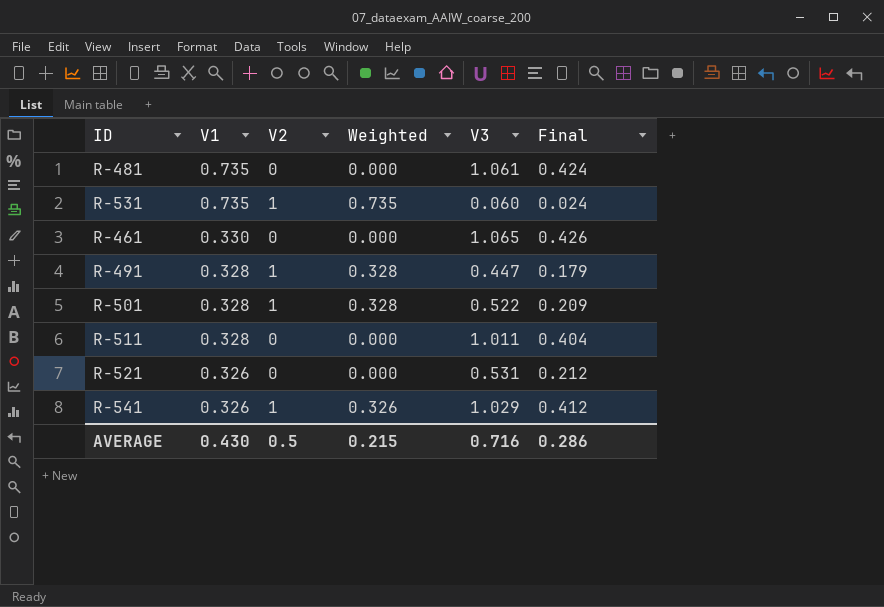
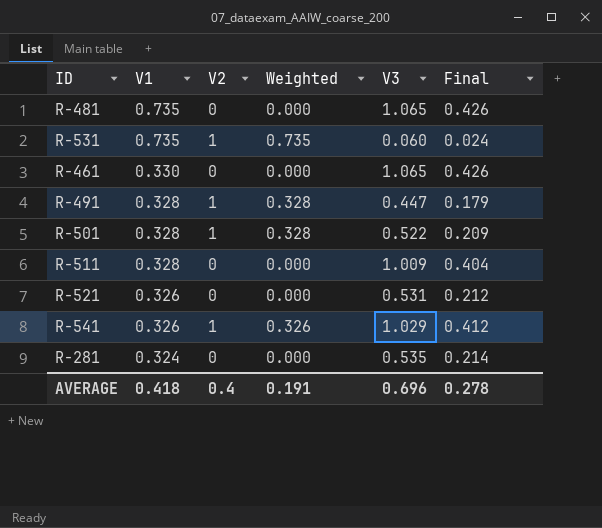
R-481 | V3: 1.061 -> 1.065
R-481 | Final: 0.424 -> 0.426
R-511 | V3: 1.011 -> 1.009
row R-281: none -> 0.324 | 0 | 0.000 | 0.535 | 0.214
AVERAGE | V1: 0.430 -> 0.418
AVERAGE | V2: 0.5 -> 0.4
AVERAGE | Weighted: 0.215 -> 0.191
AVERAGE | V3: 0.716 -> 0.696
AVERAGE | Final: 0.286 -> 0.278

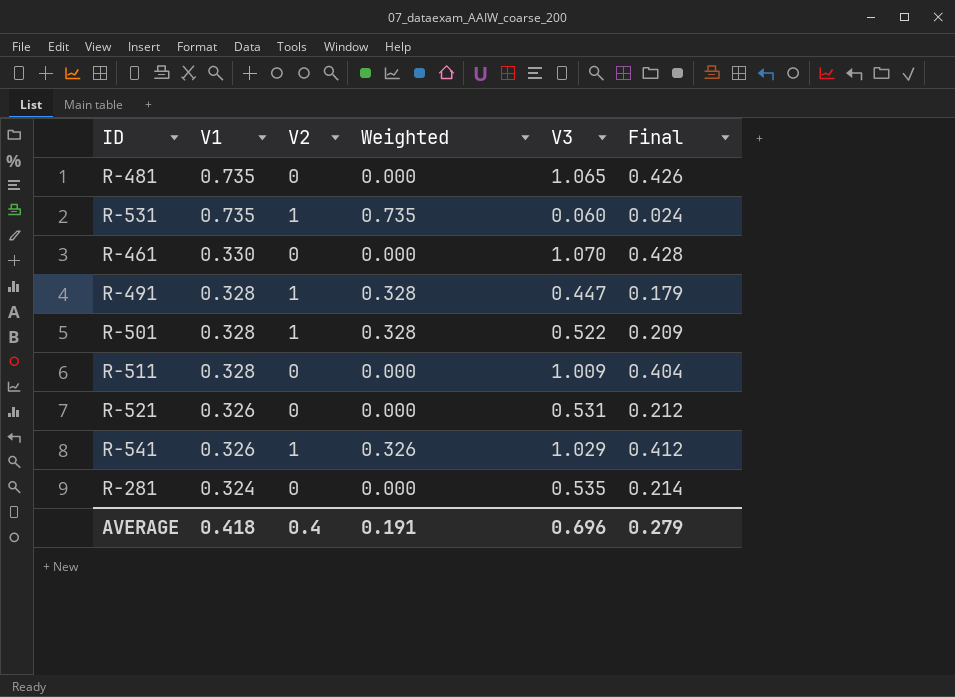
R-461 | V3: 1.065 -> 1.070
R-461 | Final: 0.426 -> 0.428
AVERAGE | Final: 0.278 -> 0.279

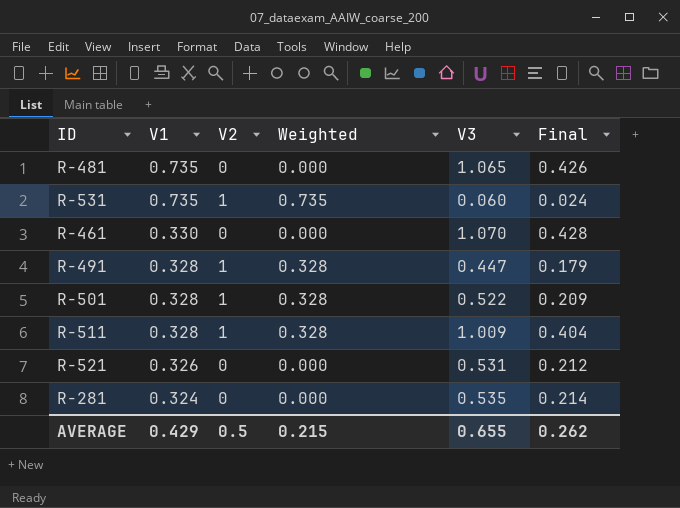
row R-541: 0.326 | 1 | 0.326 | 1.029 | 0.412 -> none
R-511 | V2: 0 -> 1
R-511 | Weighted: 0.000 -> 0.328
AVERAGE | V1: 0.418 -> 0.429
AVERAGE | V2: 0.4 -> 0.5
AVERAGE | Weighted: 0.191 -> 0.215
AVERAGE | V3: 0.696 -> 0.655
AVERAGE | Final: 0.279 -> 0.262

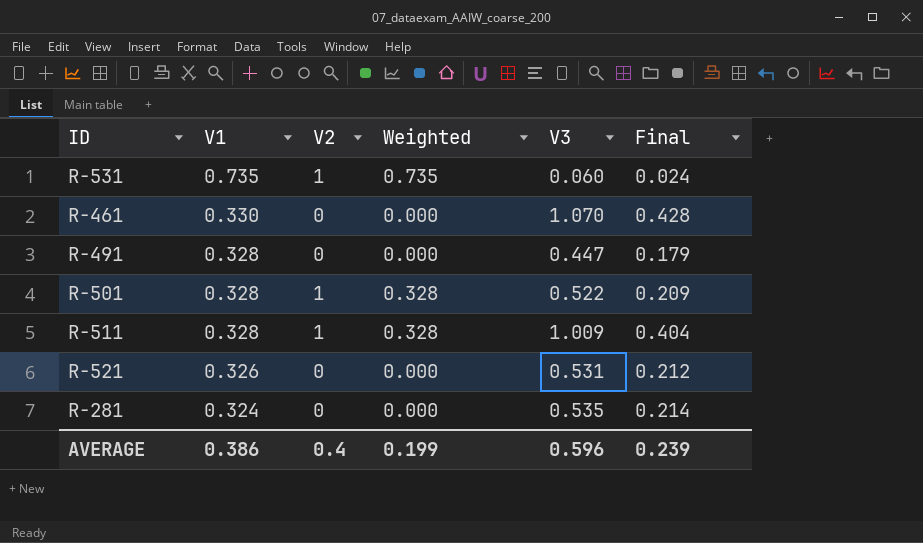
row R-481: 0.735 | 0 | 0.000 | 1.065 | 0.426 -> none
R-491 | V2: 1 -> 0
R-491 | Weighted: 0.328 -> 0.000
AVERAGE | V1: 0.429 -> 0.386
AVERAGE | V2: 0.5 -> 0.4
AVERAGE | Weighted: 0.215 -> 0.199
AVERAGE | V3: 0.655 -> 0.596
AVERAGE | Final: 0.262 -> 0.239

